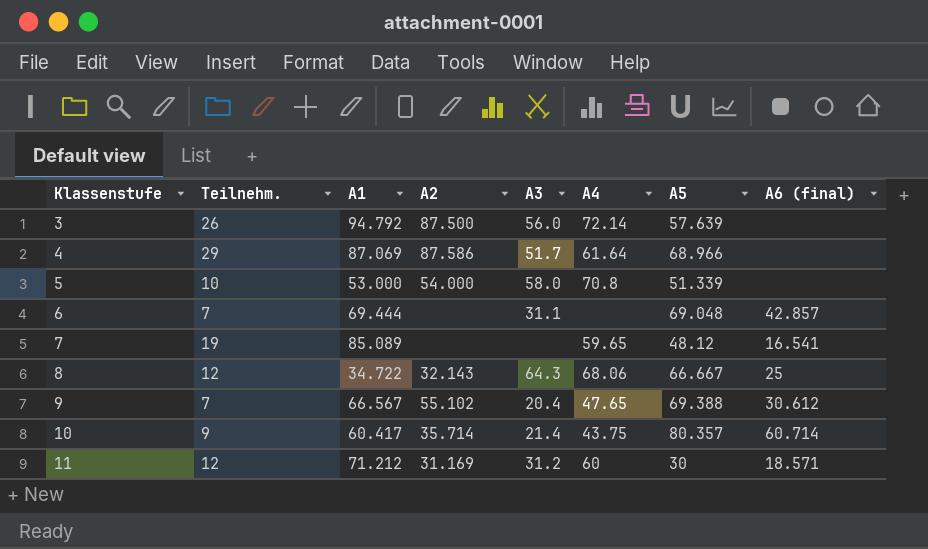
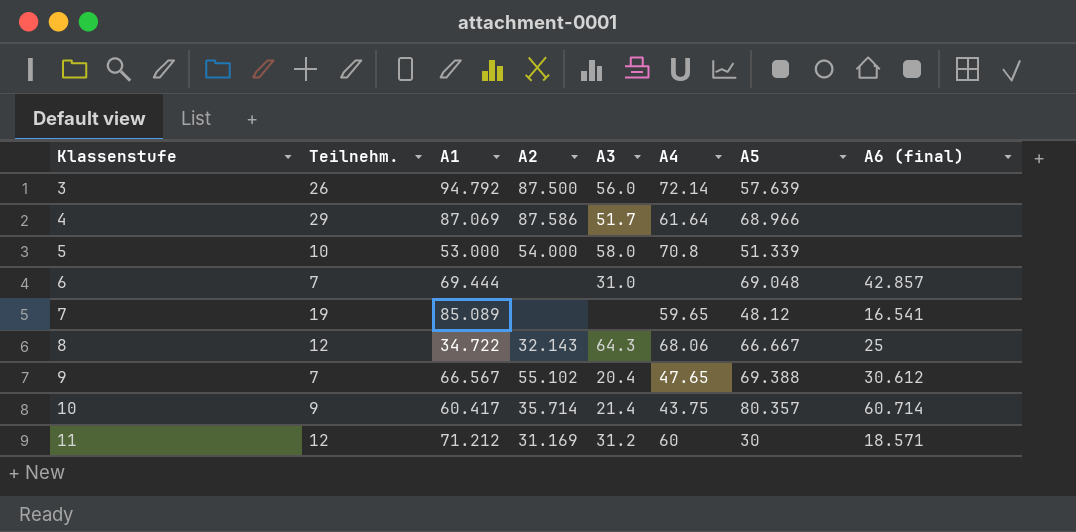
6 | A3: 31.1 -> 31.0

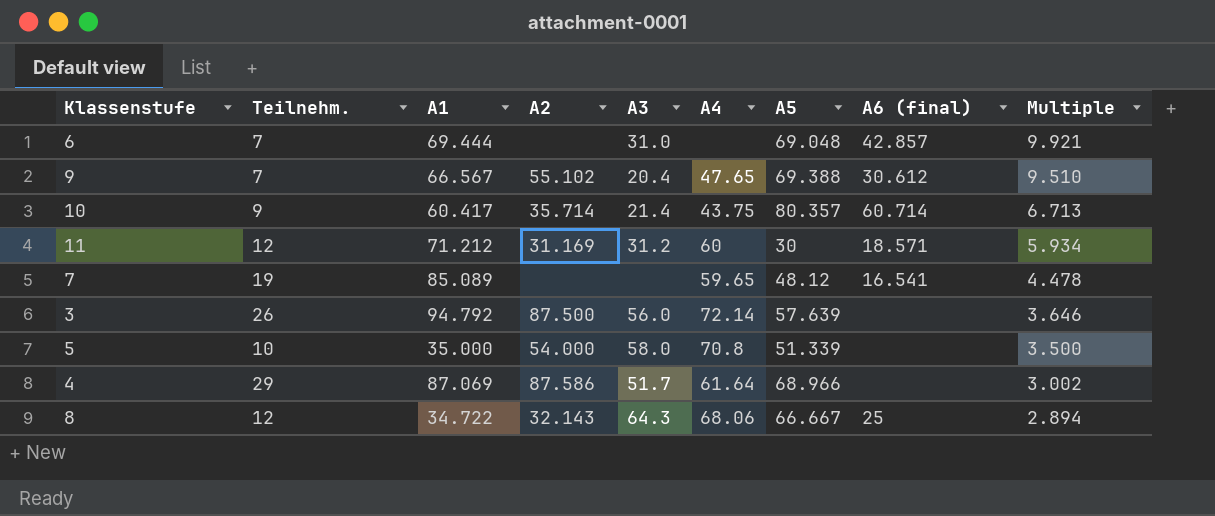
row order: Klassenstufe ascending -> Multiple descending
column Multiple | formula: none -> [A1] / [Teilnehm.]
5 | A1: 53.000 -> 35.000

